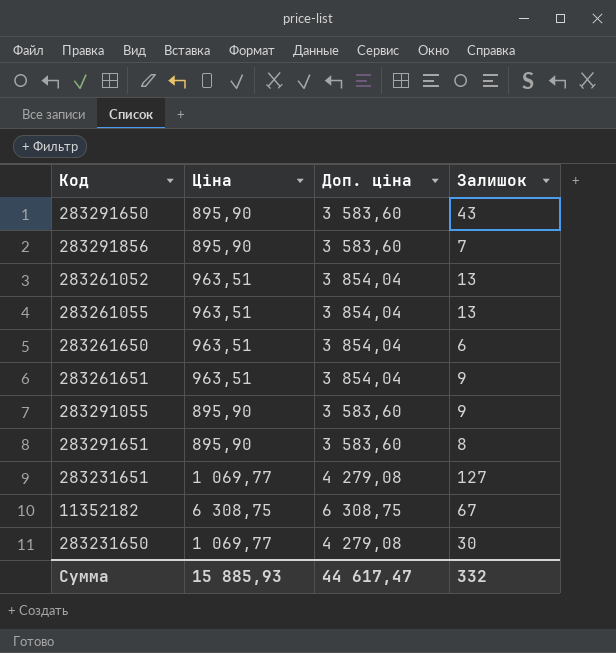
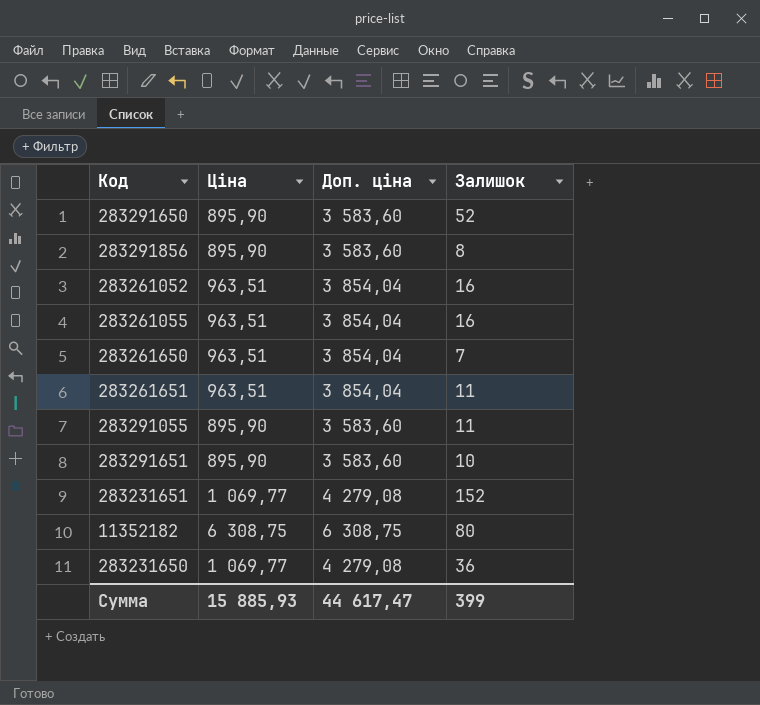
283291650 | Залишок: 43 -> 52
283291856 | Залишок: 7 -> 8
283261052 | Залишок: 13 -> 16
283261055 | Залишок: 13 -> 16
283261650 | Залишок: 6 -> 7
283261651 | Залишок: 9 -> 11
283291055 | Залишок: 9 -> 11
283291651 | Залишок: 8 -> 10
283231651 | Залишок: 127 -> 152
11352182 | Залишок: 67 -> 80
283231650 | Залишок: 30 -> 36
Сумма | Залишок: 332 -> 399

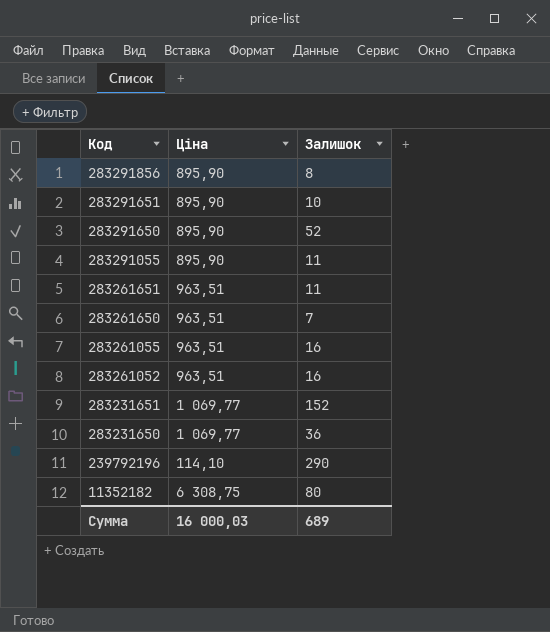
row order: none -> Код descending
column Доп. ціна | position: 3 -> none
row 239792196: none -> 114,10 | 290
Сумма | Ціна: 15 885,93 -> 16 000,03
Сумма | Залишок: 399 -> 689

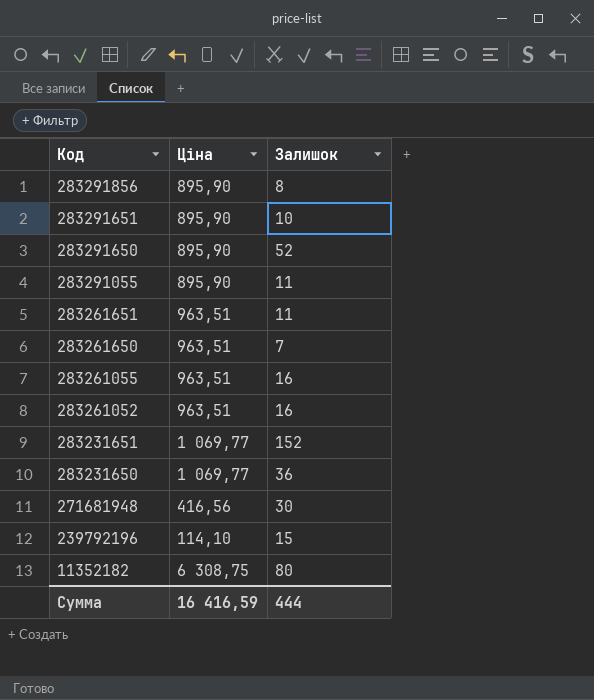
row 271681948: none -> 416,56 | 30
239792196 | Залишок: 290 -> 15
Сумма | Ціна: 16 000,03 -> 16 416,59
Сумма | Залишок: 689 -> 444

